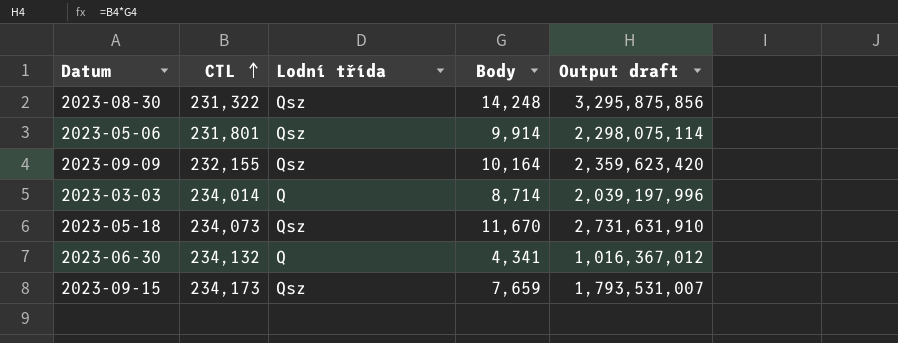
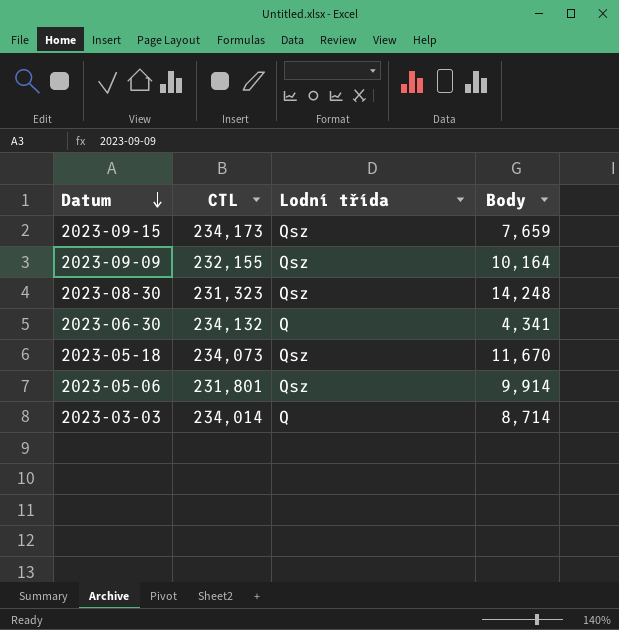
row order: CTL ascending -> Datum descending
column Output draft | formula: [CTL] * [Body] -> none
2023-08-30 | CTL: 231,322 -> 231,323

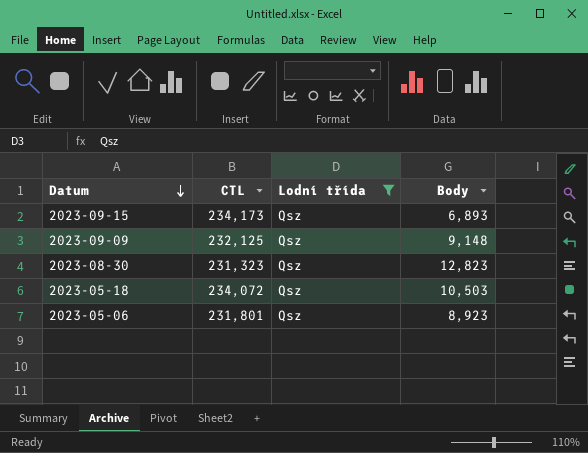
filter: none -> Lodní třída = Qsz
2023-09-15 | Body: 7,659 -> 6,893
2023-09-09 | CTL: 232,155 -> 232,125
2023-09-09 | Body: 10,164 -> 9,148
2023-08-30 | Body: 14,248 -> 12,823
2023-05-18 | CTL: 234,073 -> 234,072
2023-05-18 | Body: 11,670 -> 10,503
2023-05-06 | Body: 9,914 -> 8,923

